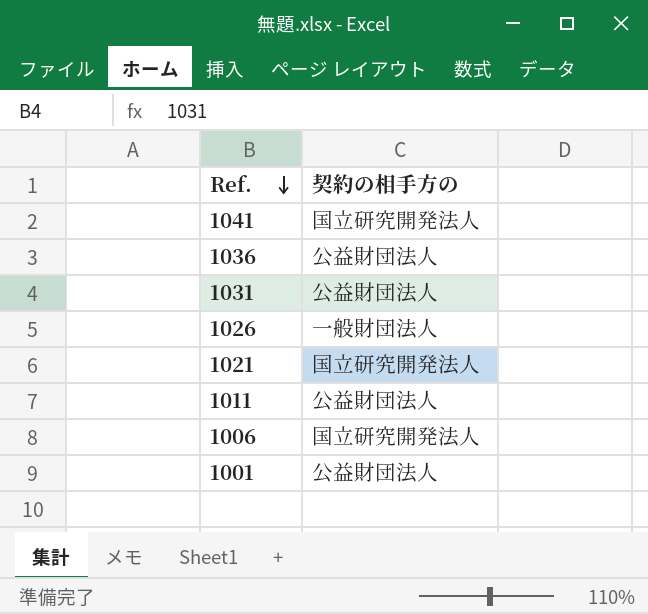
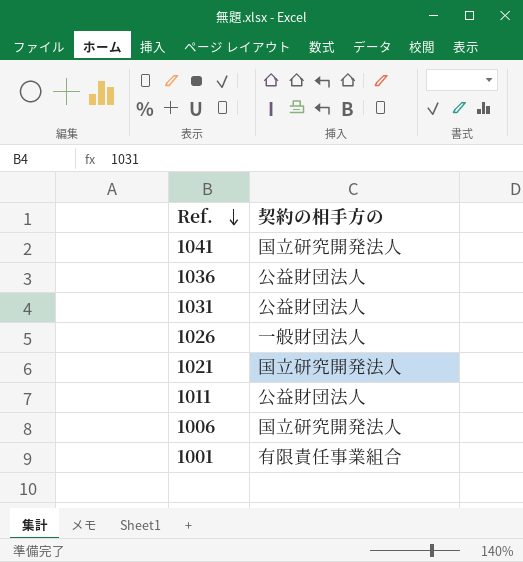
1001 | 契約の相手方の: 公益財団法人 -> 有限責任事業組合

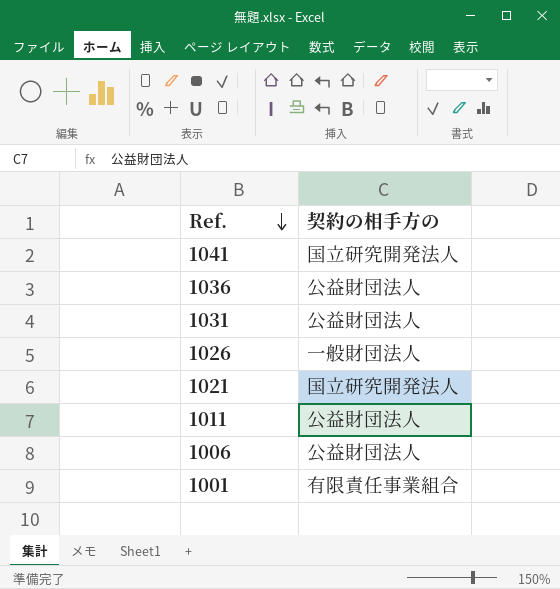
1006 | 契約の相手方の: 国立研究開発法人 -> 公益財団法人

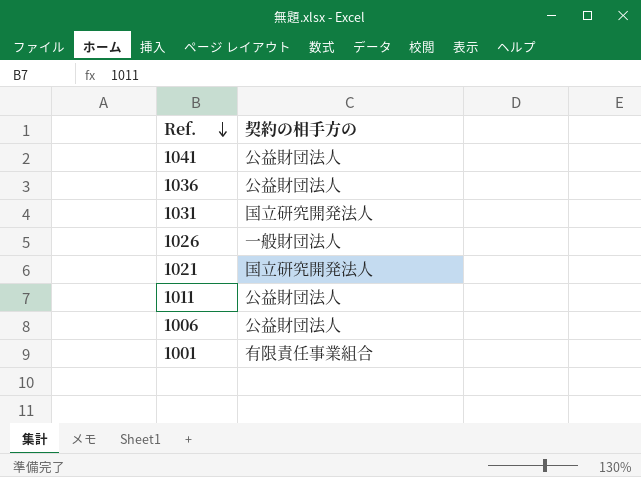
1041 | 契約の相手方の: 国立研究開発法人 -> 公益財団法人
1031 | 契約の相手方の: 公益財団法人 -> 国立研究開発法人

